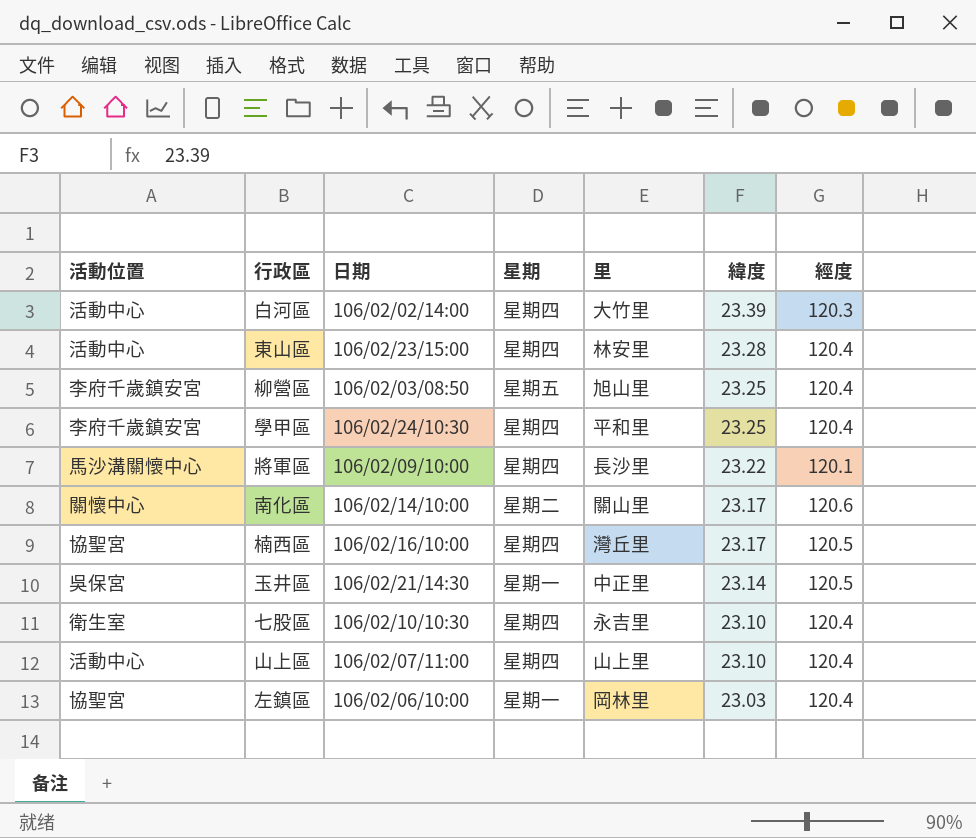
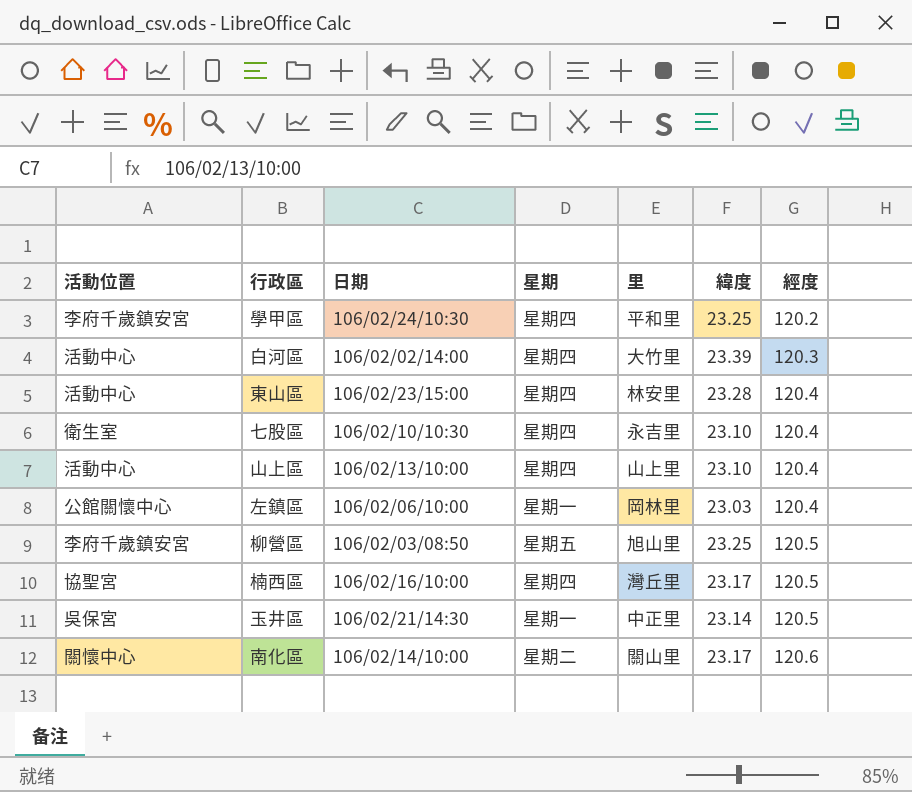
row order: 緯度 descending -> 經度 ascending
row 將軍區: 馬沙溝關懷中心 | 106/02/09/10:00 | 星期四 | 長沙里 | 23.22 | 120.1 -> none
學甲區 | 經度: 120.4 -> 120.2
山上區 | 日期: 106/02/07/11:00 -> 106/02/13/10:00
左鎮區 | 活動位置: 協聖宮 -> 公館關懷中心
柳營區 | 經度: 120.4 -> 120.5

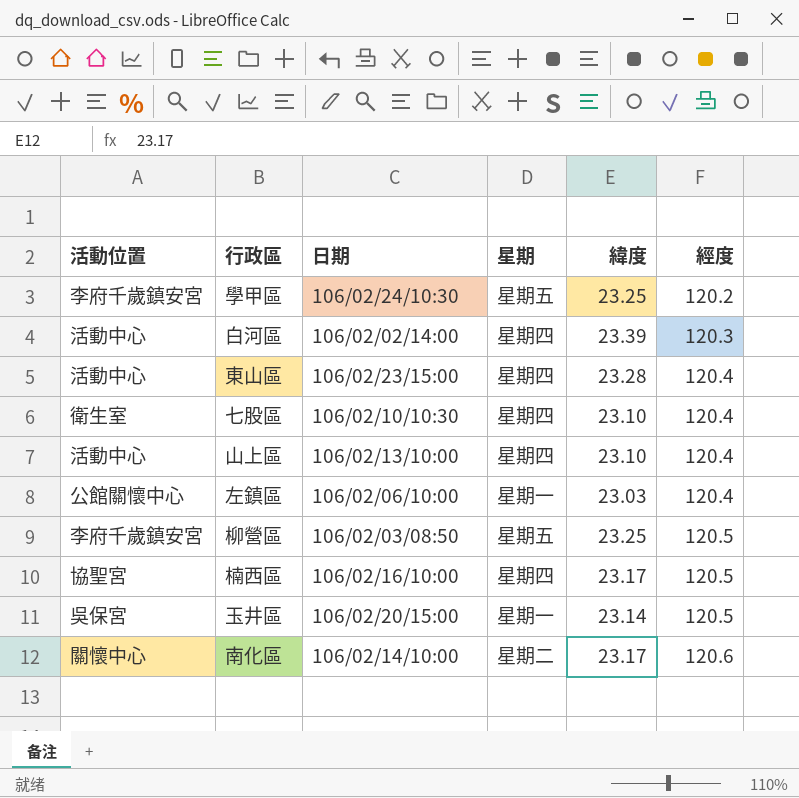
column 里 | position: 5 -> none
學甲區 | 星期: 星期四 -> 星期五
玉井區 | 日期: 106/02/21/14:30 -> 106/02/20/15:00

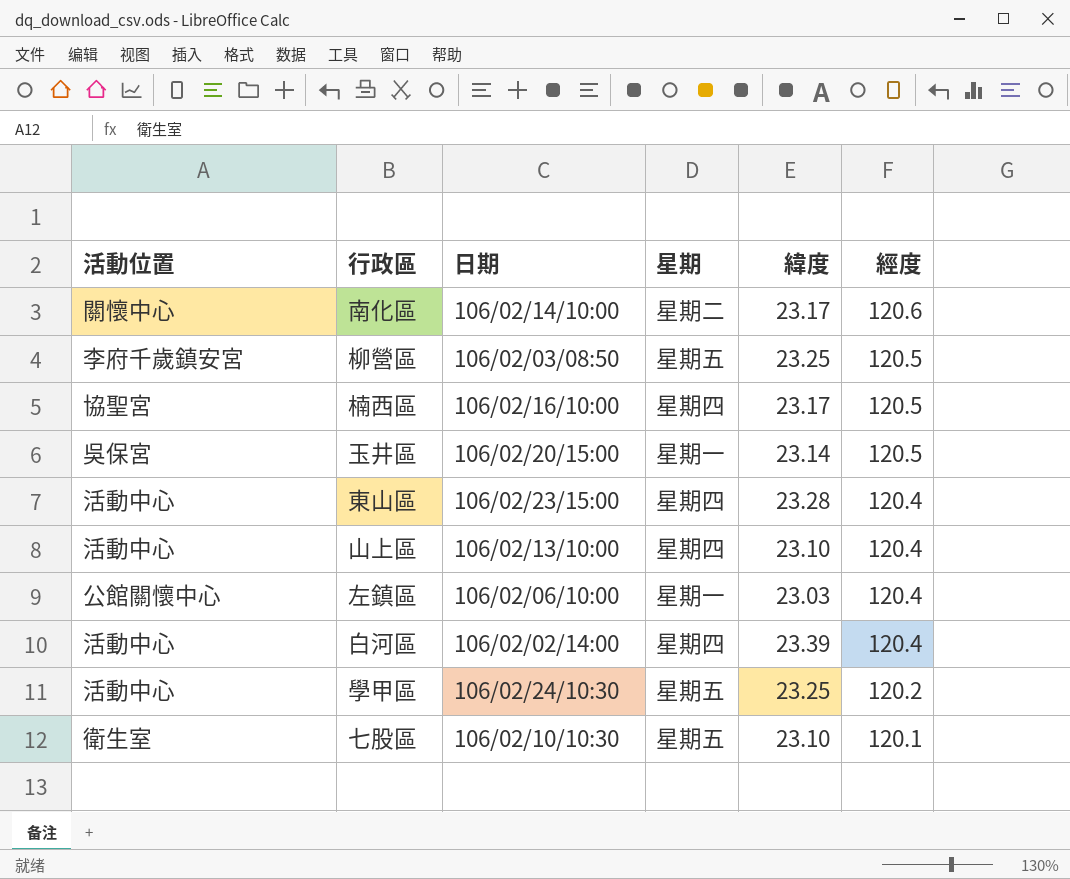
row order: 經度 ascending -> 經度 descending
白河區 | 經度: 120.3 -> 120.4
學甲區 | 活動位置: 李府千歲鎮安宮 -> 活動中心
七股區 | 星期: 星期四 -> 星期五
七股區 | 經度: 120.4 -> 120.1

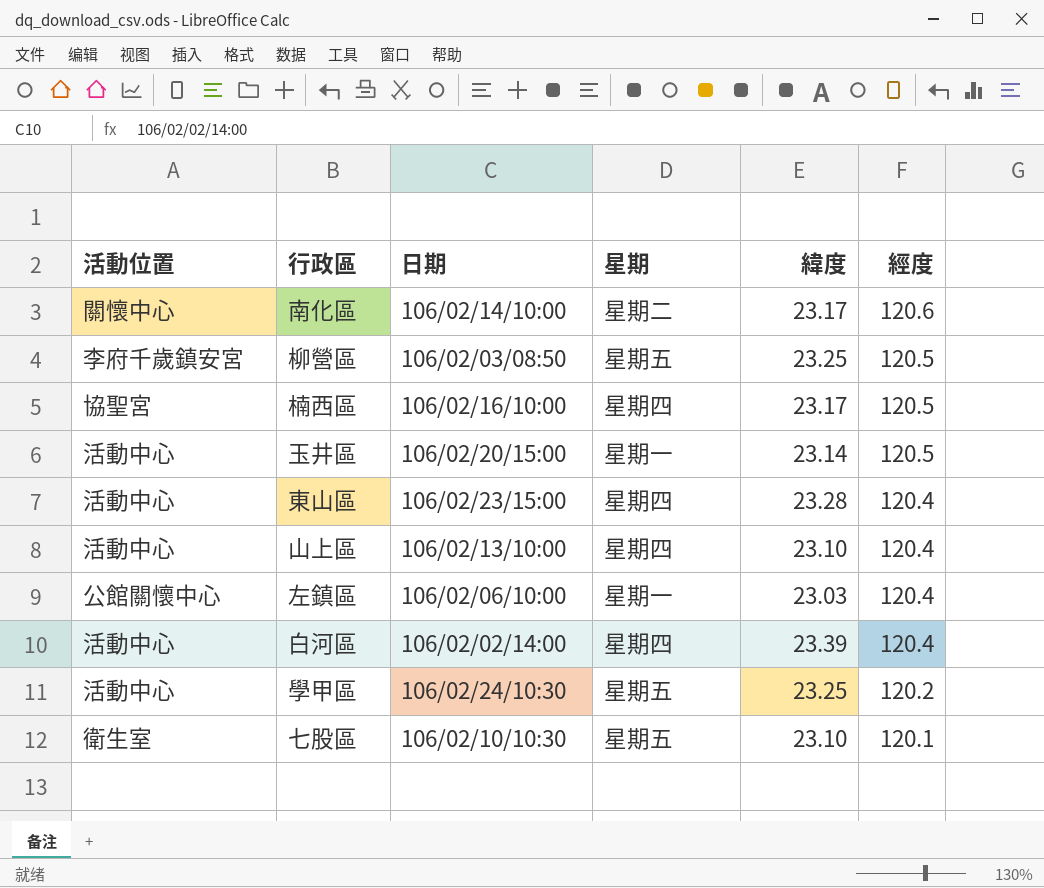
玉井區 | 活動位置: 吳保宮 -> 活動中心

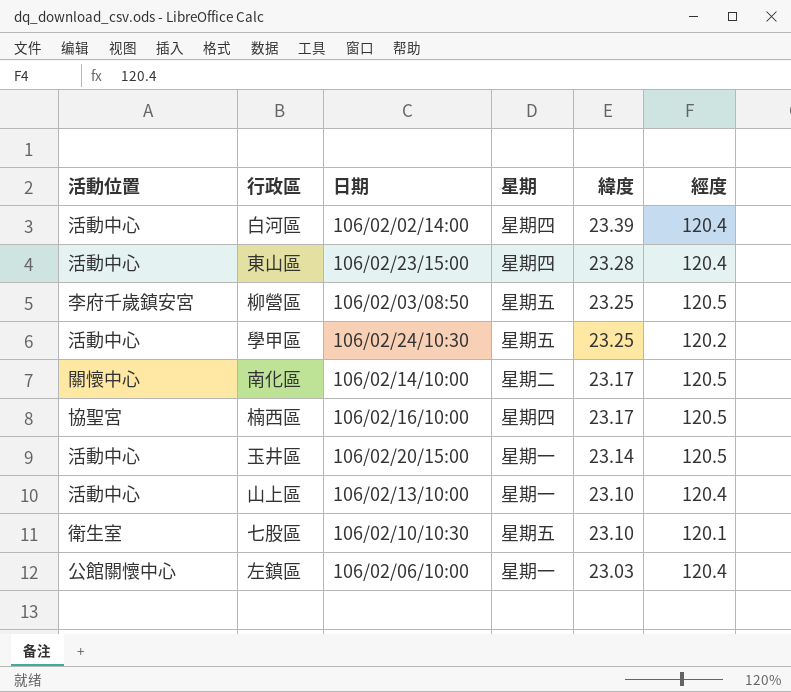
row order: 經度 descending -> 緯度 descending
南化區 | 經度: 120.6 -> 120.5
山上區 | 星期: 星期四 -> 星期一

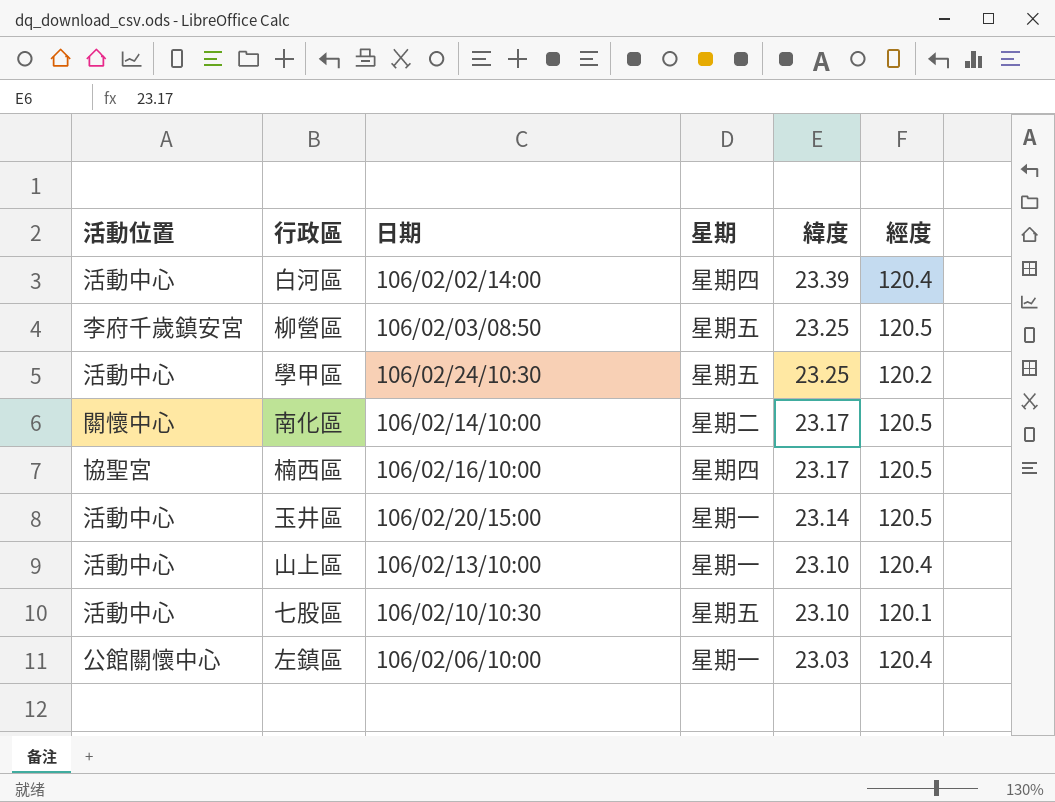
row 東山區: 活動中心 | 106/02/23/15:00 | 星期四 | 23.28 | 120.4 -> none
七股區 | 活動位置: 衛生室 -> 活動中心

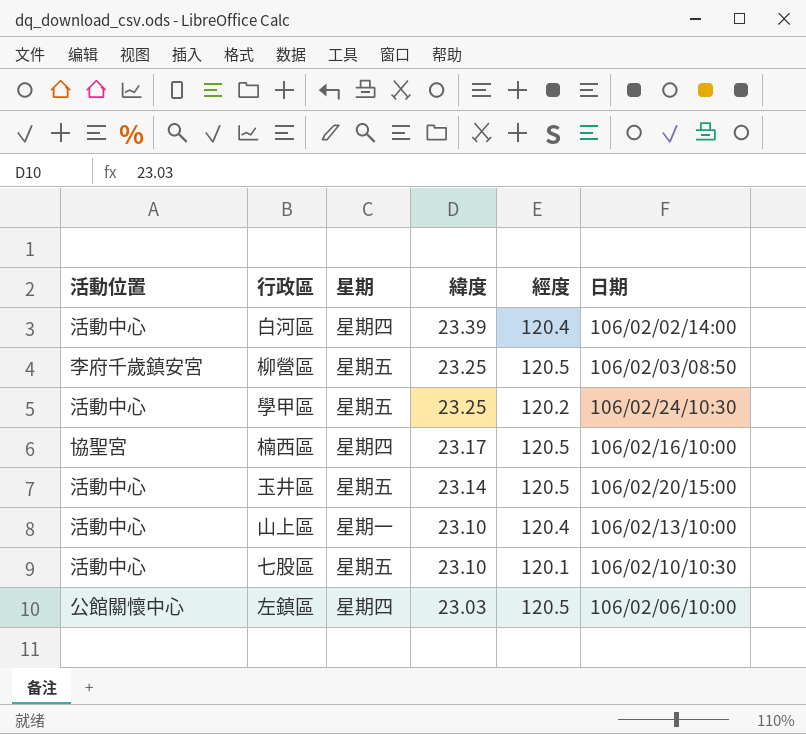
column 日期 | position: 3 -> 6
row 南化區: 關懷中心 | 106/02/14/10:00 | 星期二 | 23.17 | 120.5 -> none
玉井區 | 星期: 星期一 -> 星期五
左鎮區 | 星期: 星期一 -> 星期四
左鎮區 | 經度: 120.4 -> 120.5

